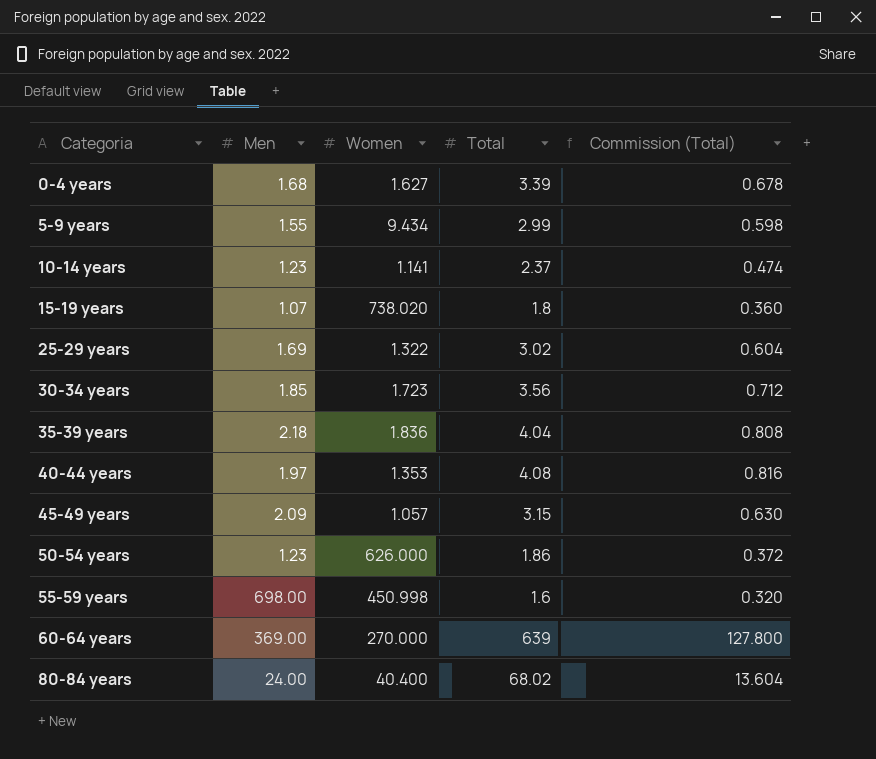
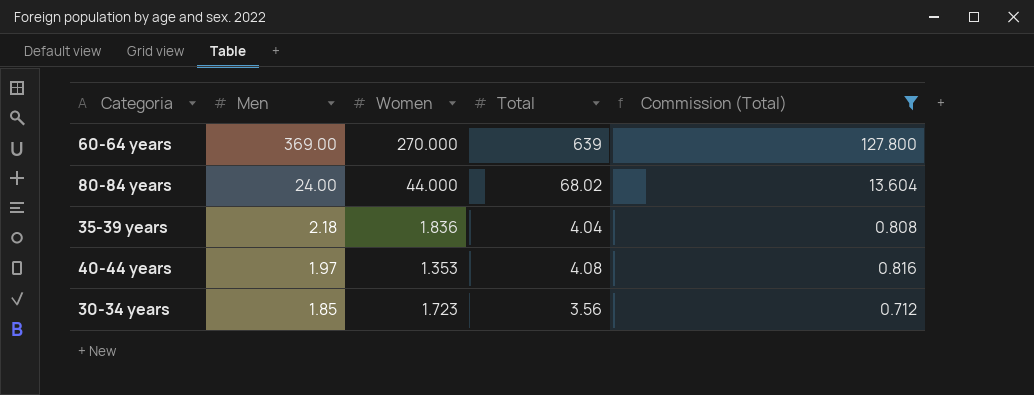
filter: none -> Commission (Total) >= 0.712
row order: Categoria ascending -> Men descending
80-84 years | Women: 40.400 -> 44.000

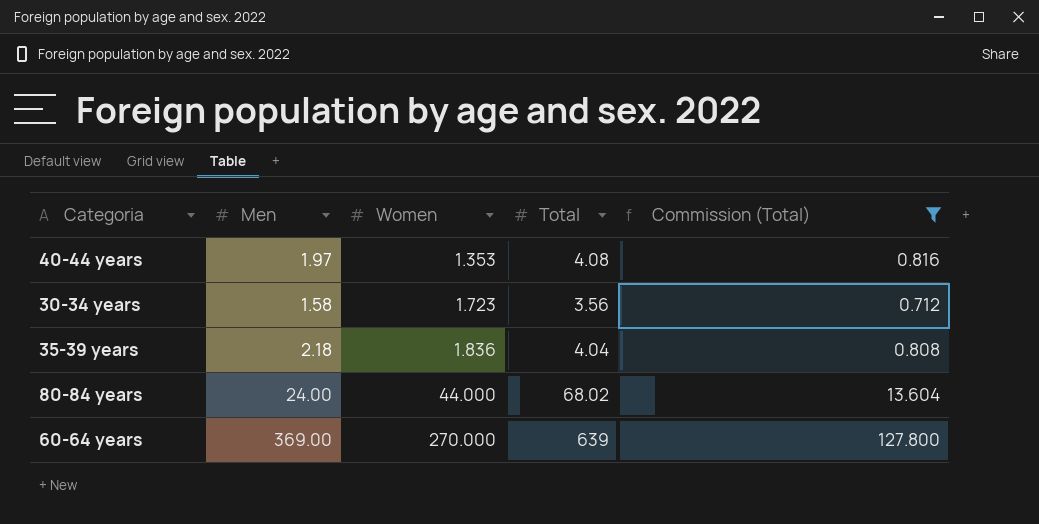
row order: Men descending -> Women ascending
30-34 years | Men: 1.85 -> 1.58

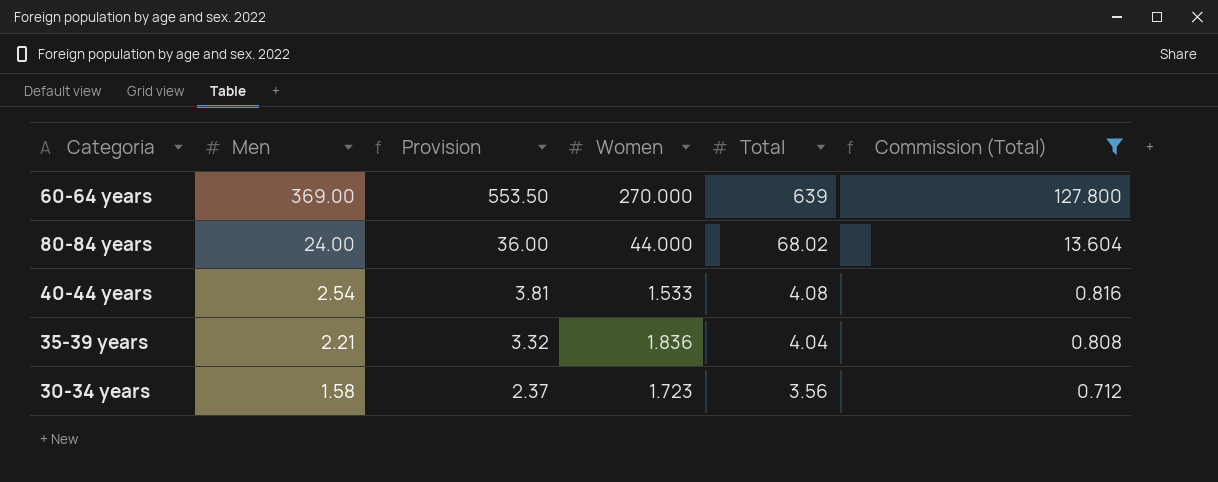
row order: Women ascending -> Men descending
column Provision | formula: none -> [Men] * 1.5
40-44 years | Men: 1.97 -> 2.54
40-44 years | Women: 1.353 -> 1.533
35-39 years | Men: 2.18 -> 2.21

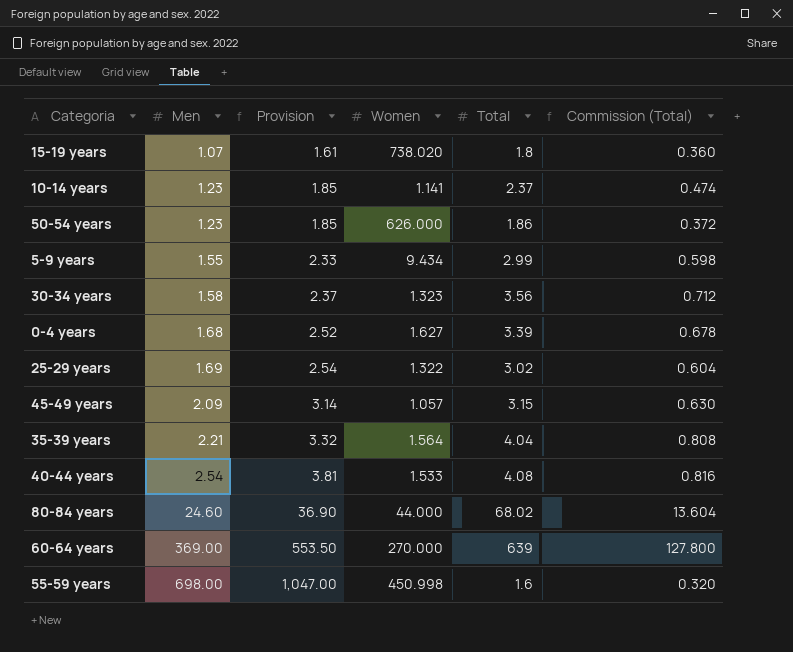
filter: Commission (Total) >= 0.712 -> none
row order: Men descending -> Men ascending
30-34 years | Women: 1.723 -> 1.323
35-39 years | Women: 1.836 -> 1.564
80-84 years | Men: 24.00 -> 24.60
80-84 years | Provision: 36.00 -> 36.90

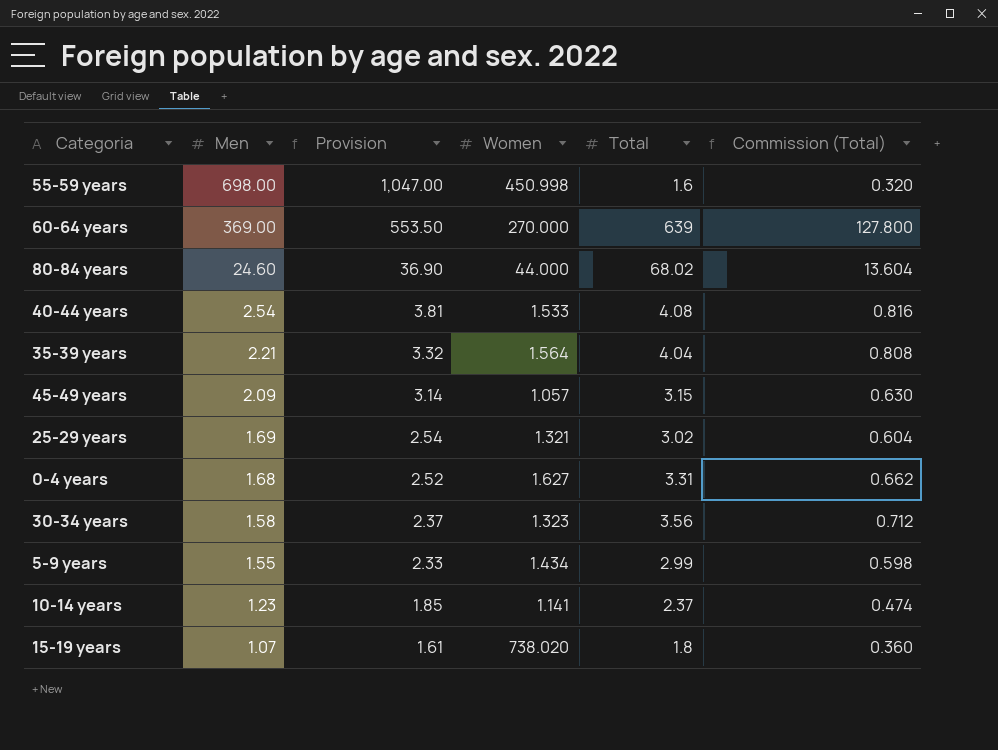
row order: Men ascending -> Men descending
row 50-54 years: 1.23 | 1.85 | 626.000 | 1.86 | 0.372 -> none
25-29 years | Women: 1.322 -> 1.321
0-4 years | Total: 3.39 -> 3.31
0-4 years | Commission (Total): 0.678 -> 0.662
5-9 years | Women: 9.434 -> 1.434

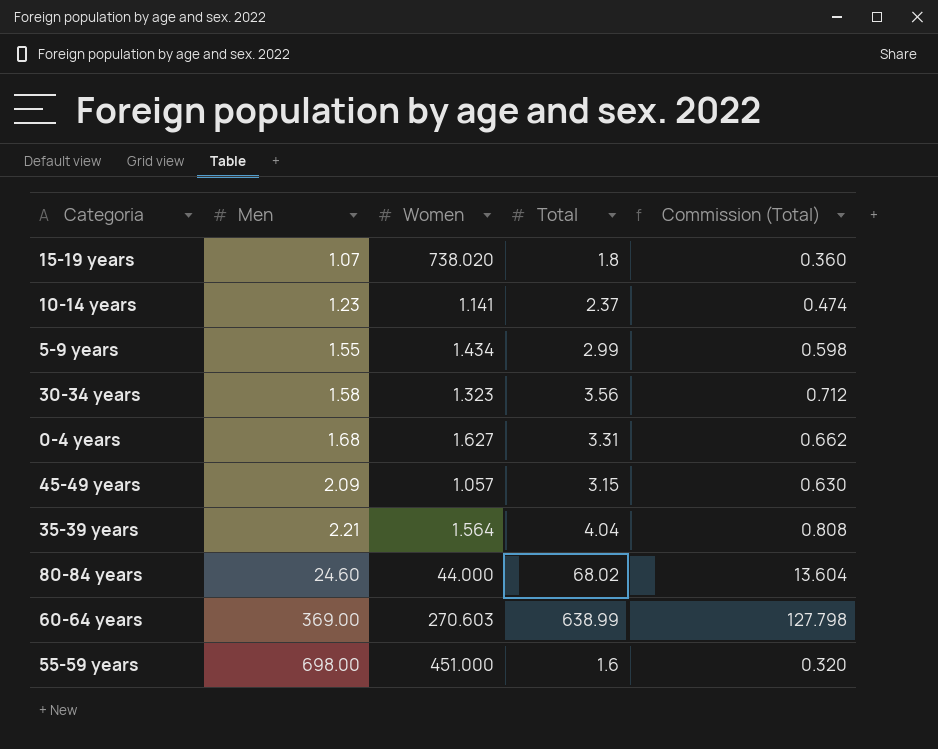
row order: Men descending -> Men ascending
column Provision | formula: [Men] * 1.5 -> none
row 40-44 years: 2.54 | 3.81 | 1.533 | 4.08 | 0.816 -> none
row 25-29 years: 1.69 | 2.54 | 1.321 | 3.02 | 0.604 -> none
60-64 years | Women: 270.000 -> 270.603
60-64 years | Total: 639 -> 638.99
60-64 years | Commission (Total): 127.800 -> 127.798
55-59 years | Women: 450.998 -> 451.000

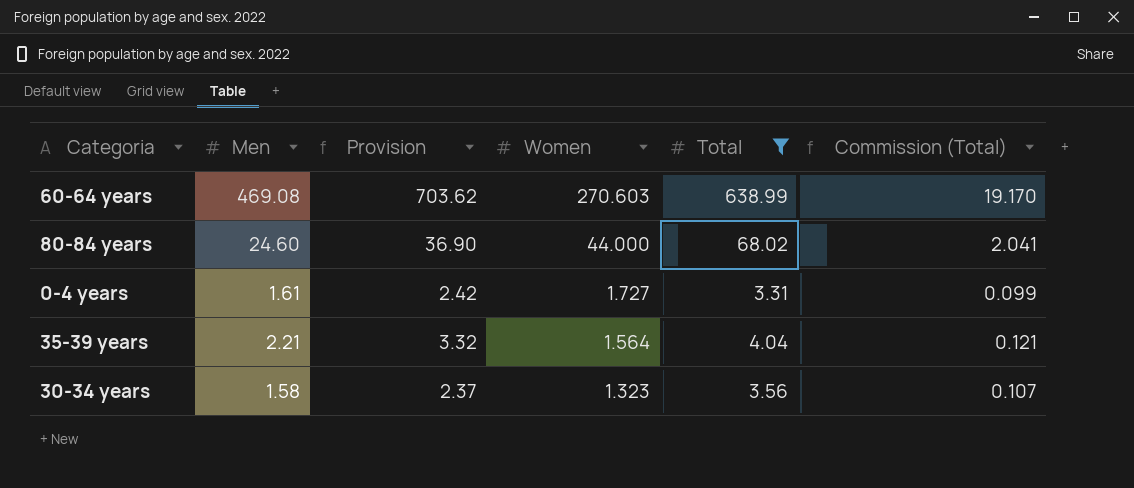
filter: none -> Total >= 3.31
row order: Men ascending -> Women descending
column Provision | formula: none -> [Men] * 1.5
column Commission (Total) | formula: [Total] * 0.2 -> [Total] * 0.03
60-64 years | Men: 369.00 -> 469.08
0-4 years | Men: 1.68 -> 1.61
0-4 years | Women: 1.627 -> 1.727

